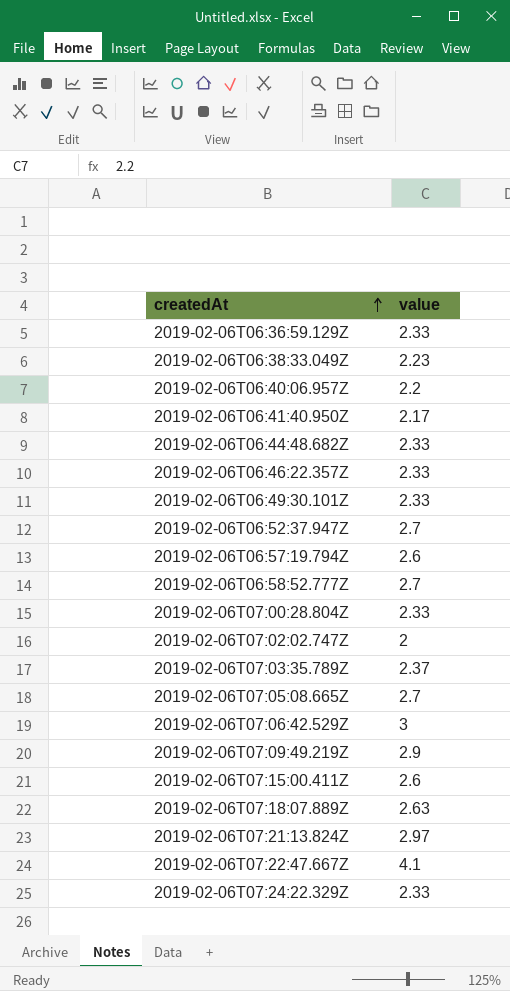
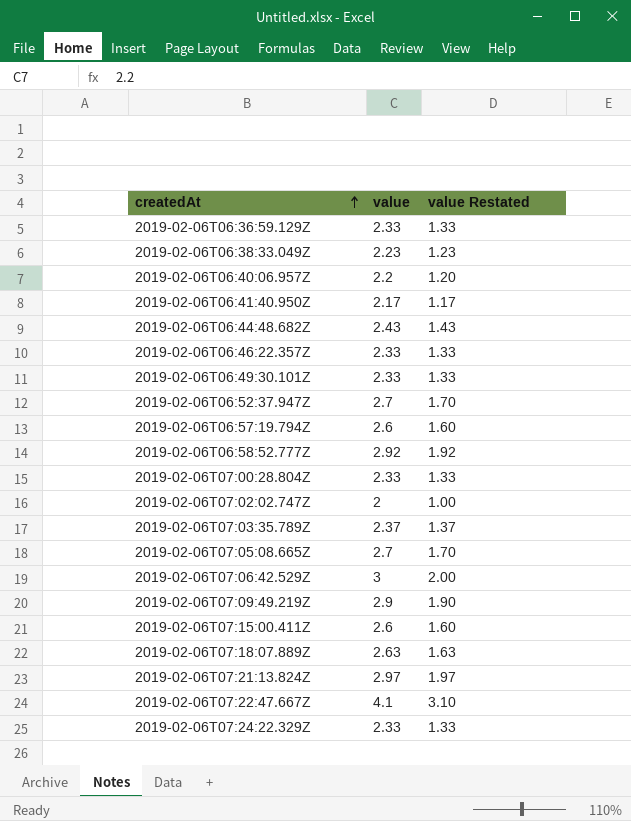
column value Restated | formula: none -> [value] - 1
2019-02-06T06:44:48.682Z | value: 2.33 -> 2.43
2019-02-06T06:58:52.777Z | value: 2.7 -> 2.92

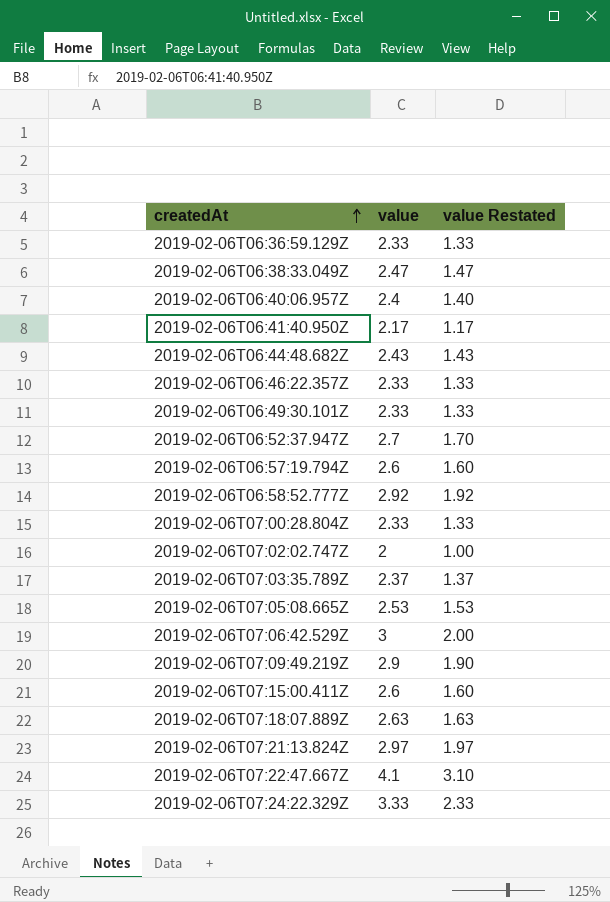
2019-02-06T06:38:33.049Z | value: 2.23 -> 2.47
2019-02-06T06:38:33.049Z | value Restated: 1.23 -> 1.47
2019-02-06T06:40:06.957Z | value: 2.2 -> 2.4
2019-02-06T06:40:06.957Z | value Restated: 1.20 -> 1.40
2019-02-06T07:05:08.665Z | value: 2.7 -> 2.53
2019-02-06T07:05:08.665Z | value Restated: 1.70 -> 1.53
2019-02-06T07:24:22.329Z | value: 2.33 -> 3.33
2019-02-06T07:24:22.329Z | value Restated: 1.33 -> 2.33

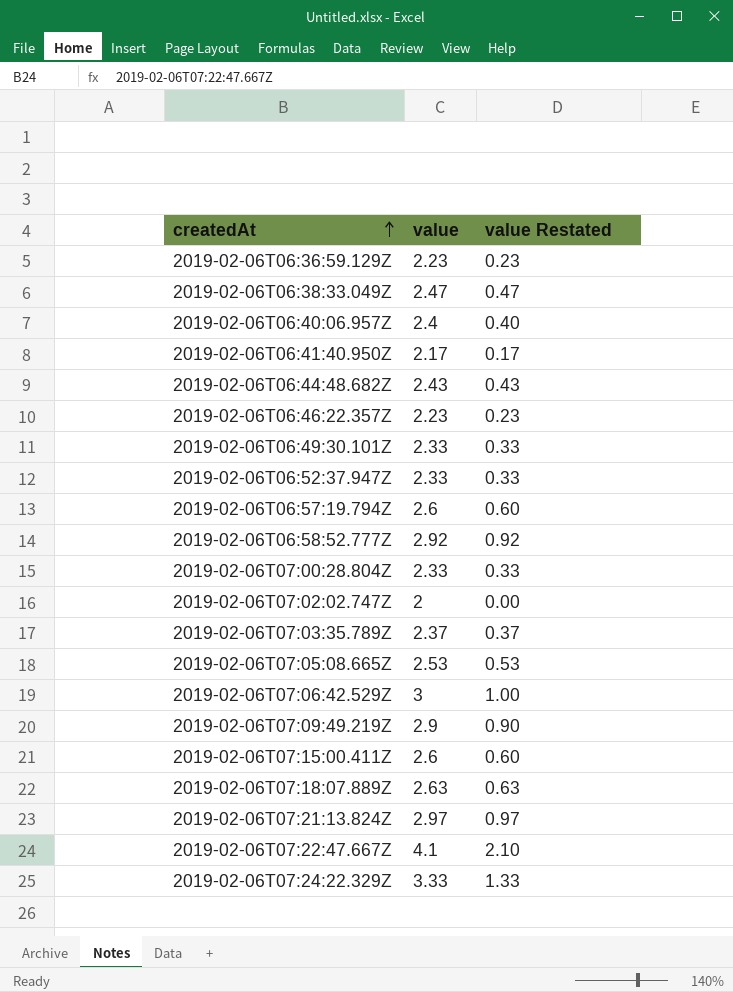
column value Restated | formula: [value] - 1 -> [value] - 2
2019-02-06T06:36:59.129Z | value: 2.33 -> 2.23
2019-02-06T06:46:22.357Z | value: 2.33 -> 2.23
2019-02-06T06:52:37.947Z | value: 2.7 -> 2.33

